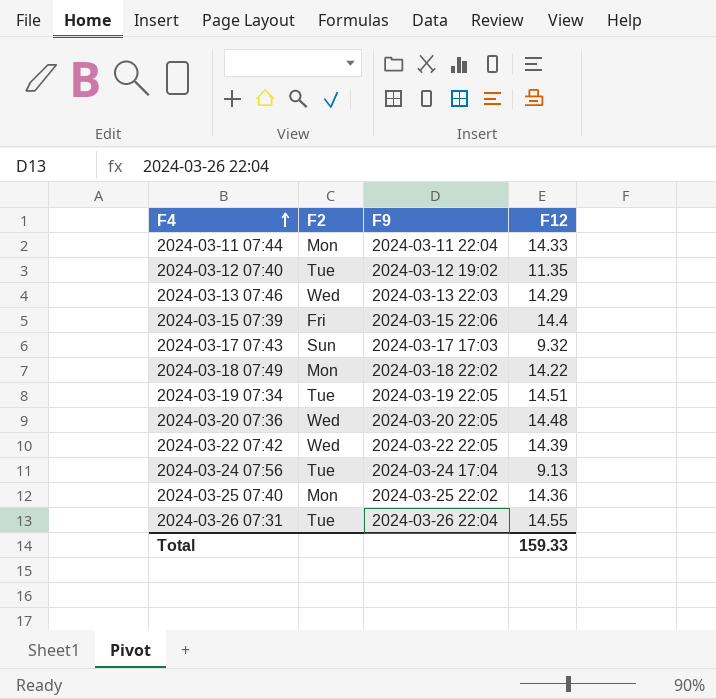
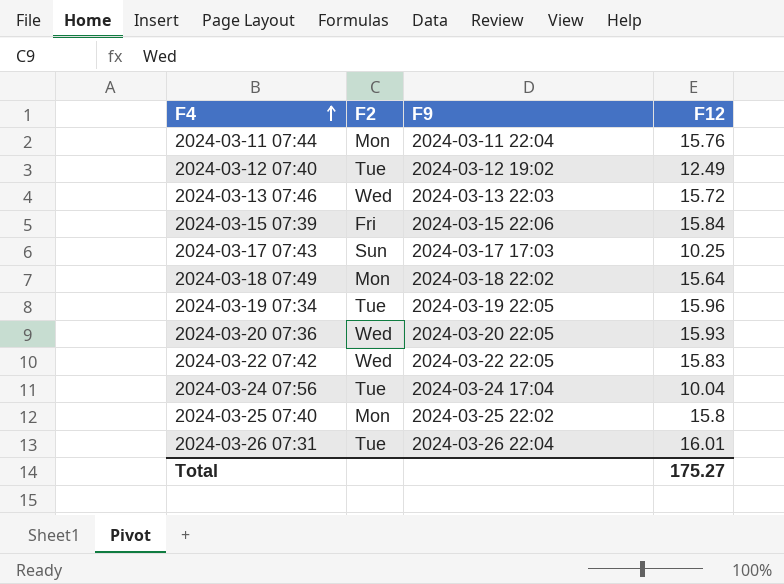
2024-03-11 07:44 | F12: 14.33 -> 15.76
2024-03-12 07:40 | F12: 11.35 -> 12.49
2024-03-13 07:46 | F12: 14.29 -> 15.72
2024-03-15 07:39 | F12: 14.4 -> 15.84
2024-03-17 07:43 | F12: 9.32 -> 10.25
2024-03-18 07:49 | F12: 14.22 -> 15.64
2024-03-19 07:34 | F12: 14.51 -> 15.96
2024-03-20 07:36 | F12: 14.48 -> 15.93
2024-03-22 07:42 | F12: 14.39 -> 15.83
2024-03-24 07:56 | F12: 9.13 -> 10.04
2024-03-25 07:40 | F12: 14.36 -> 15.8
2024-03-26 07:31 | F12: 14.55 -> 16.01
Total | F12: 159.33 -> 175.27

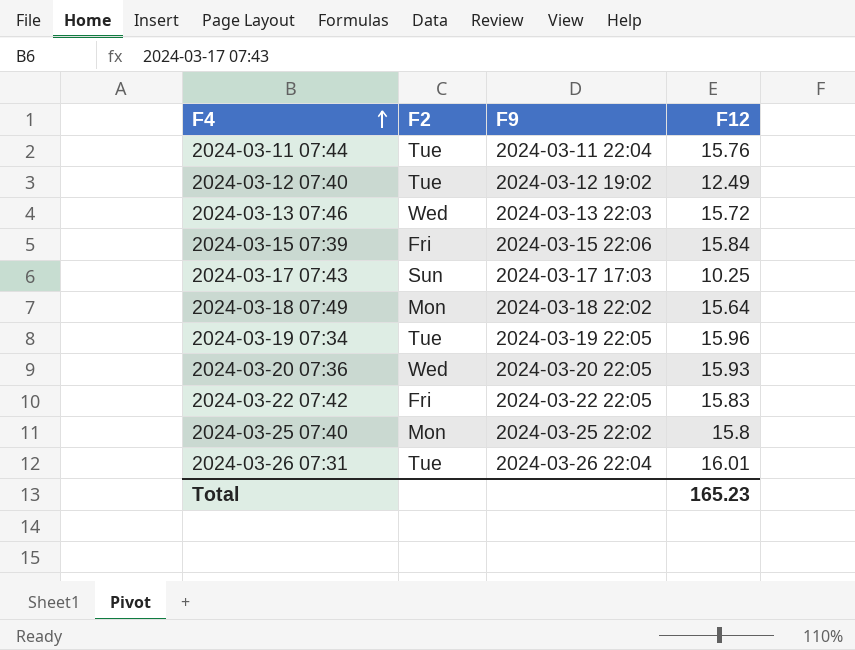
row 2024-03-24 07:56: Tue | 2024-03-24 17:04 | 10.04 -> none
2024-03-11 07:44 | F2: Mon -> Tue
2024-03-22 07:42 | F2: Wed -> Fri
Total | F12: 175.27 -> 165.23

